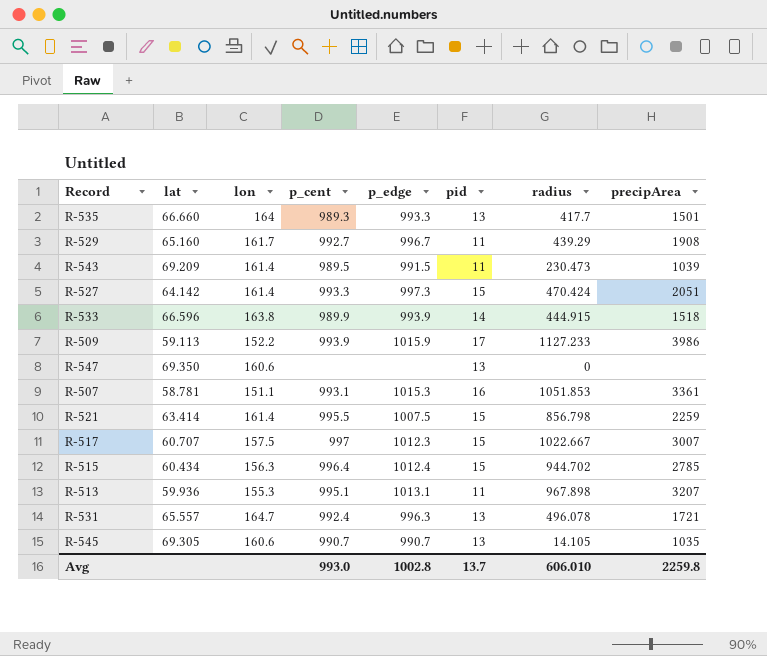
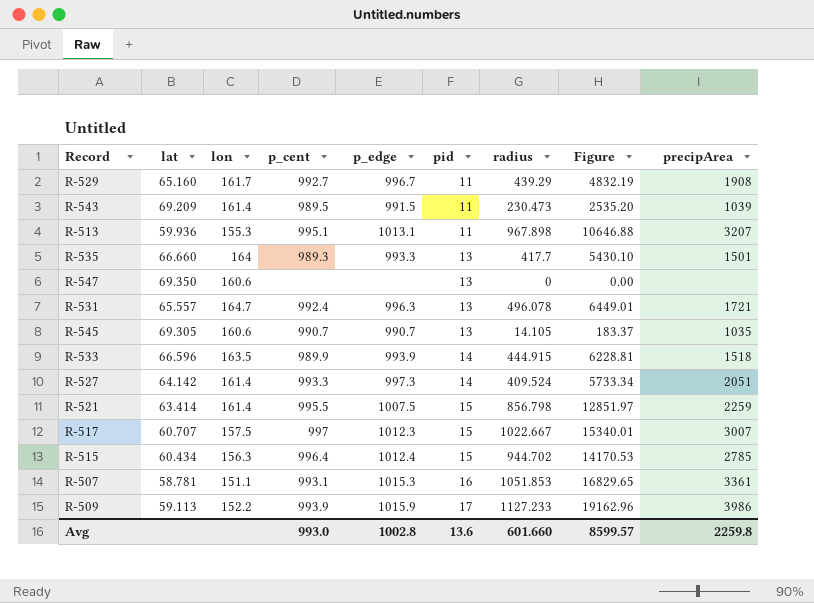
row order: none -> pid ascending
column Figure | formula: none -> [pid] * [radius]
R-533 | lon: 163.8 -> 163.5
R-527 | pid: 15 -> 14
R-527 | radius: 470.424 -> 409.524
Avg | pid: 13.7 -> 13.6
Avg | radius: 606.010 -> 601.660

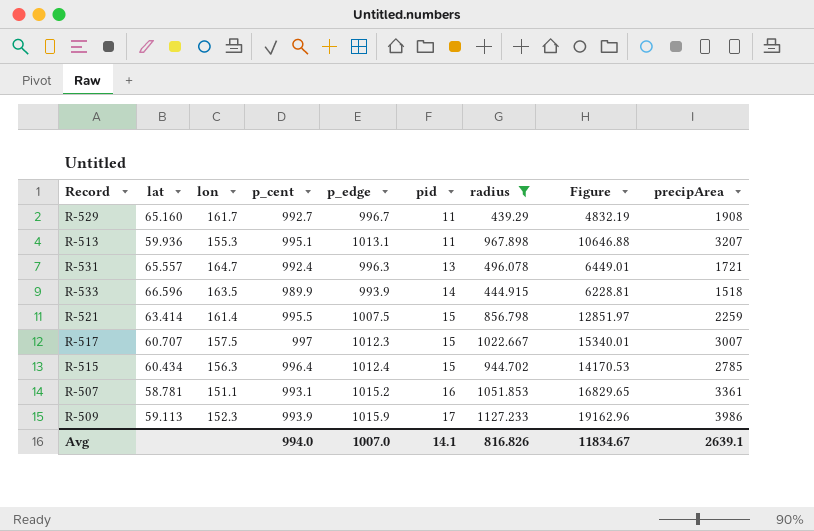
filter: none -> radius >= 439.29
R-507 | p_edge: 1015.3 -> 1015.2
R-509 | lon: 152.2 -> 152.3
Avg | p_cent: 993.0 -> 994.0
Avg | p_edge: 1002.8 -> 1007.0
Avg | pid: 13.6 -> 14.1
Avg | radius: 601.660 -> 816.826
Avg | Figure: 8599.57 -> 11834.67
Avg | precipArea: 2259.8 -> 2639.1

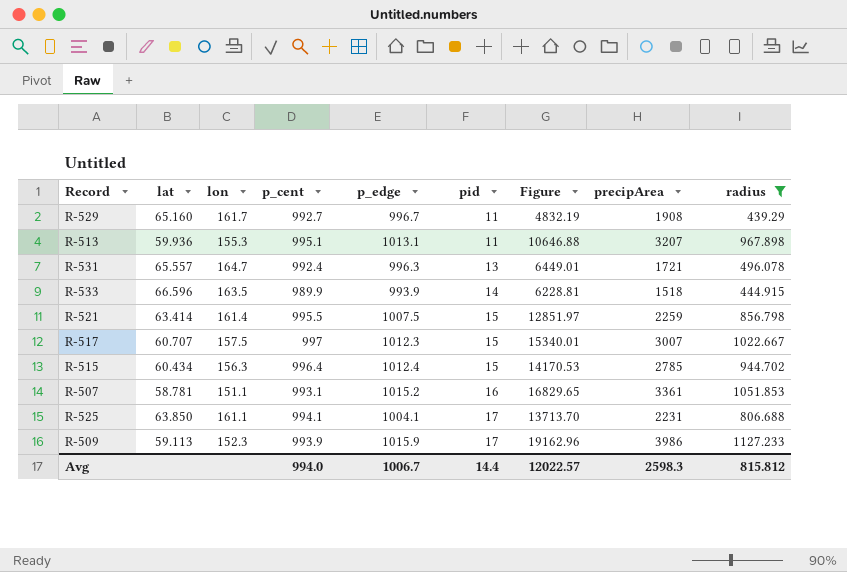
column radius | position: 7 -> 9
row R-525: none -> 63.850 | 161.1 | 994.1 | 1004.1 | 17 | 13713.70 | 2231 | 806.688
Avg | p_edge: 1007.0 -> 1006.7
Avg | pid: 14.1 -> 14.4
Avg | Figure: 11834.67 -> 12022.57
Avg | precipArea: 2639.1 -> 2598.3
Avg | radius: 816.826 -> 815.812

